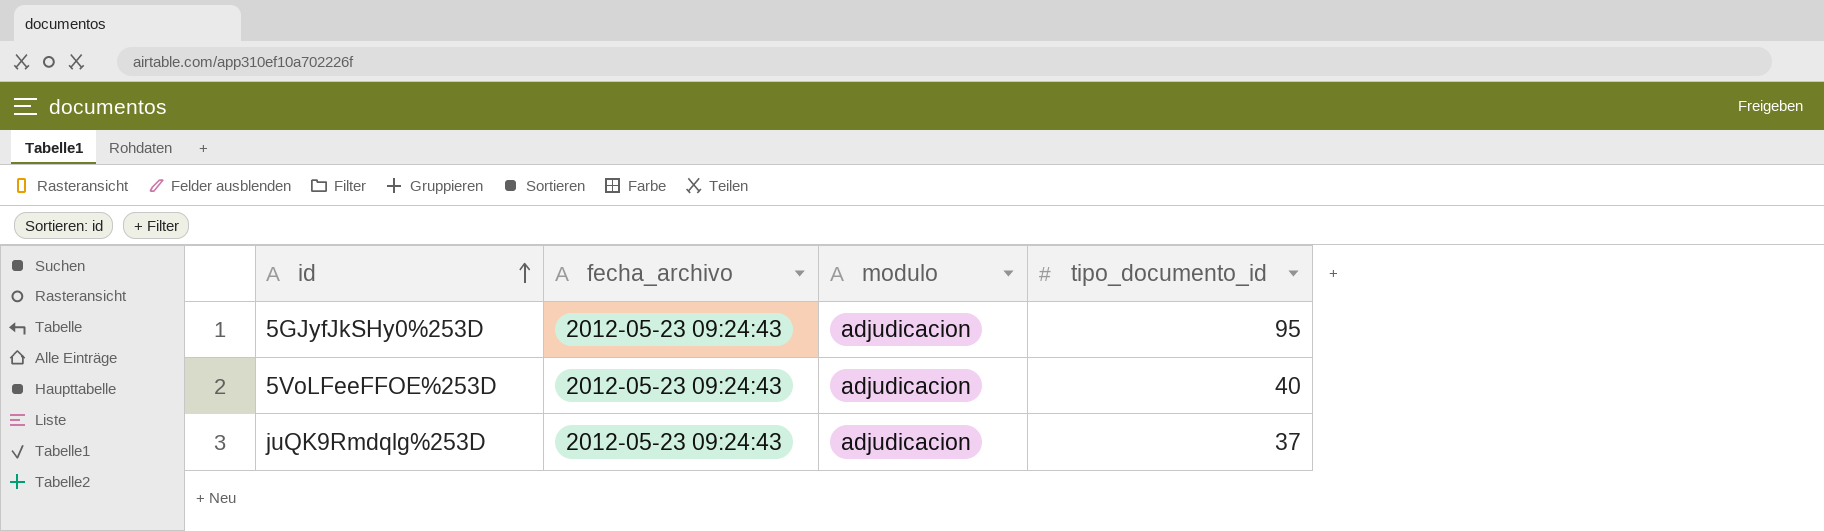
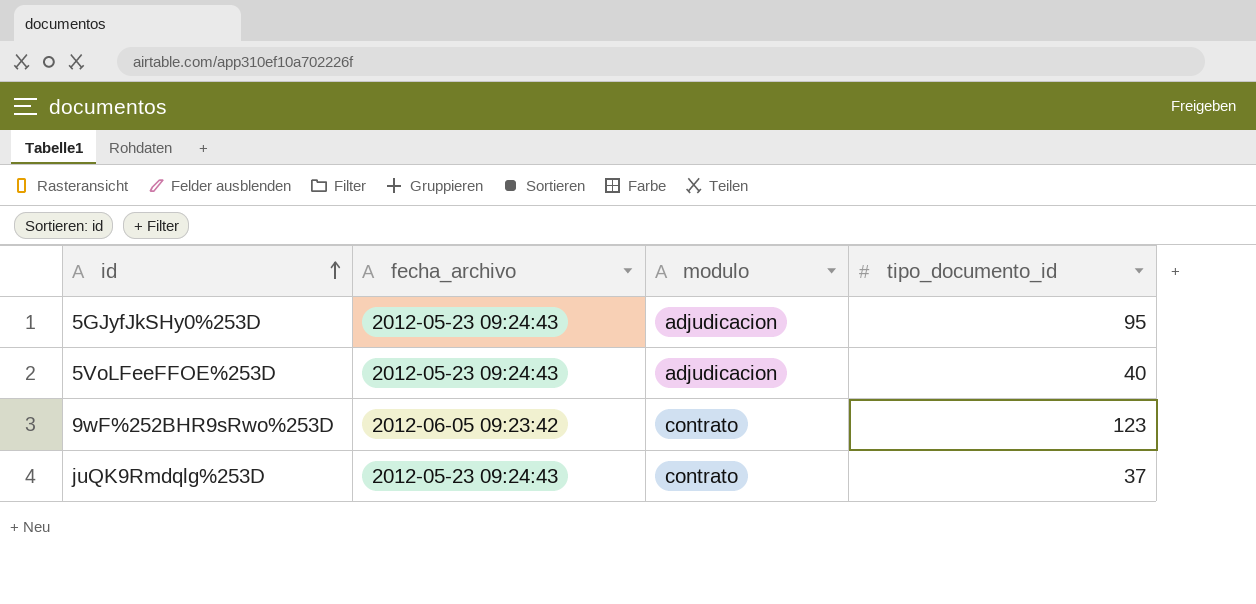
row 9wF%252BHR9sRwo%253D: none -> 2012-06-05 09:23:42 | contrato | 123
juQK9Rmdqlg%253D | modulo: adjudicacion -> contrato

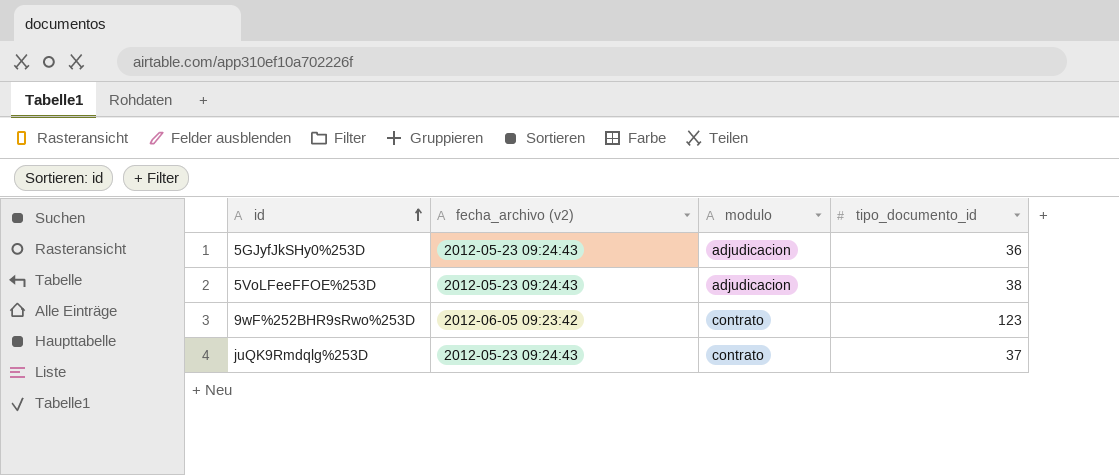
column name: fecha_archivo -> fecha_archivo (v2)
5GJyfJkSHy0%253D | tipo_documento_id: 95 -> 36
5VoLFeeFFOE%253D | tipo_documento_id: 40 -> 38

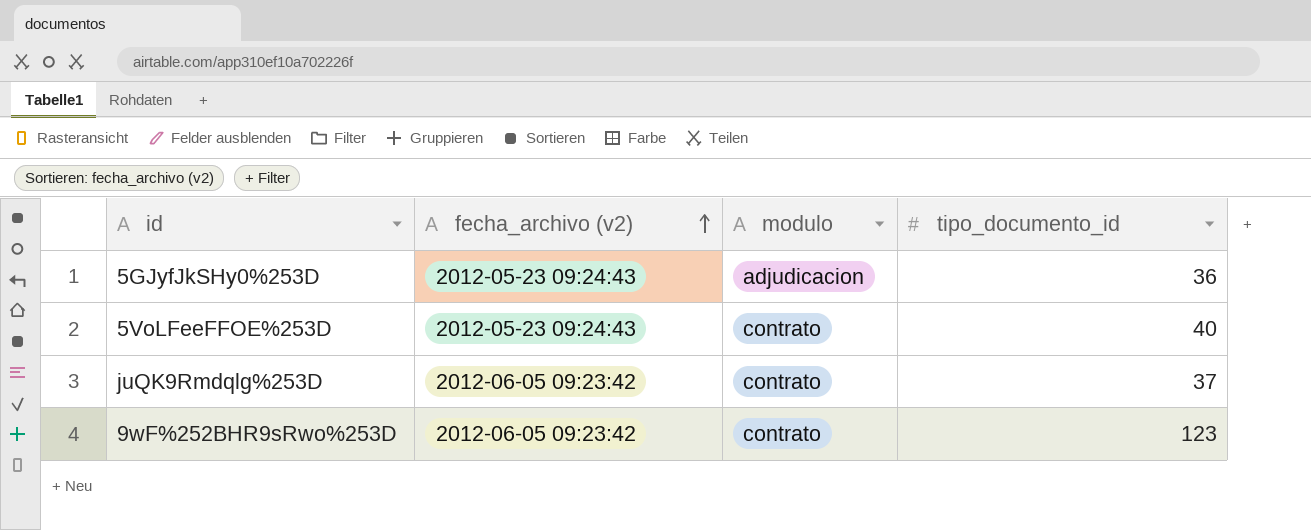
row order: id ascending -> fecha_archivo (v2) ascending
5VoLFeeFFOE%253D | modulo: adjudicacion -> contrato
5VoLFeeFFOE%253D | tipo_documento_id: 38 -> 40
juQK9Rmdqlg%253D | fecha_archivo (v2): 2012-05-23 09:24:43 -> 2012-06-05 09:23:42

